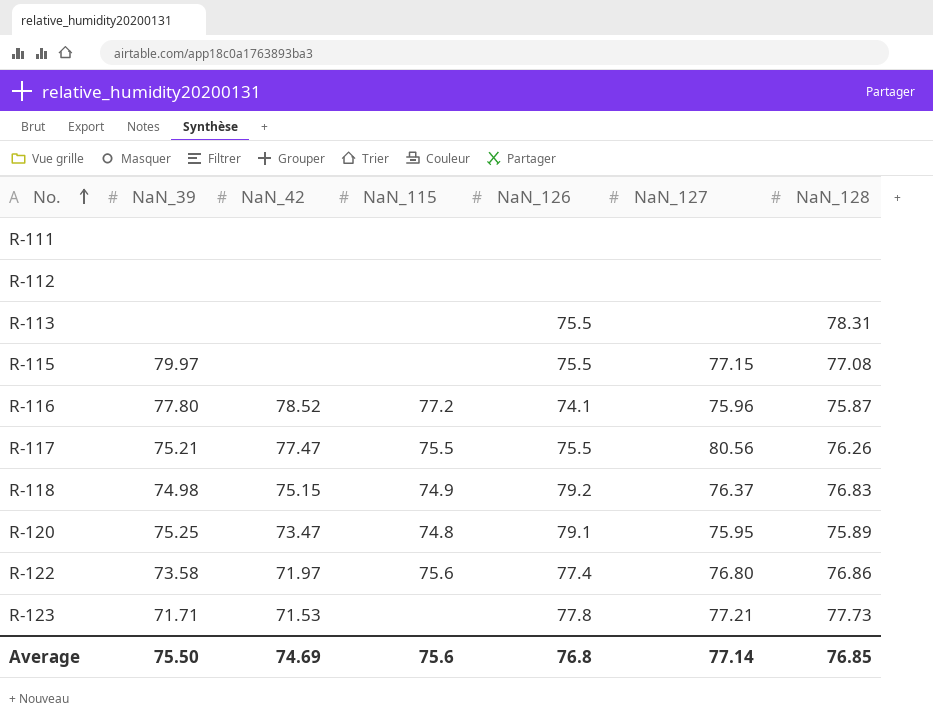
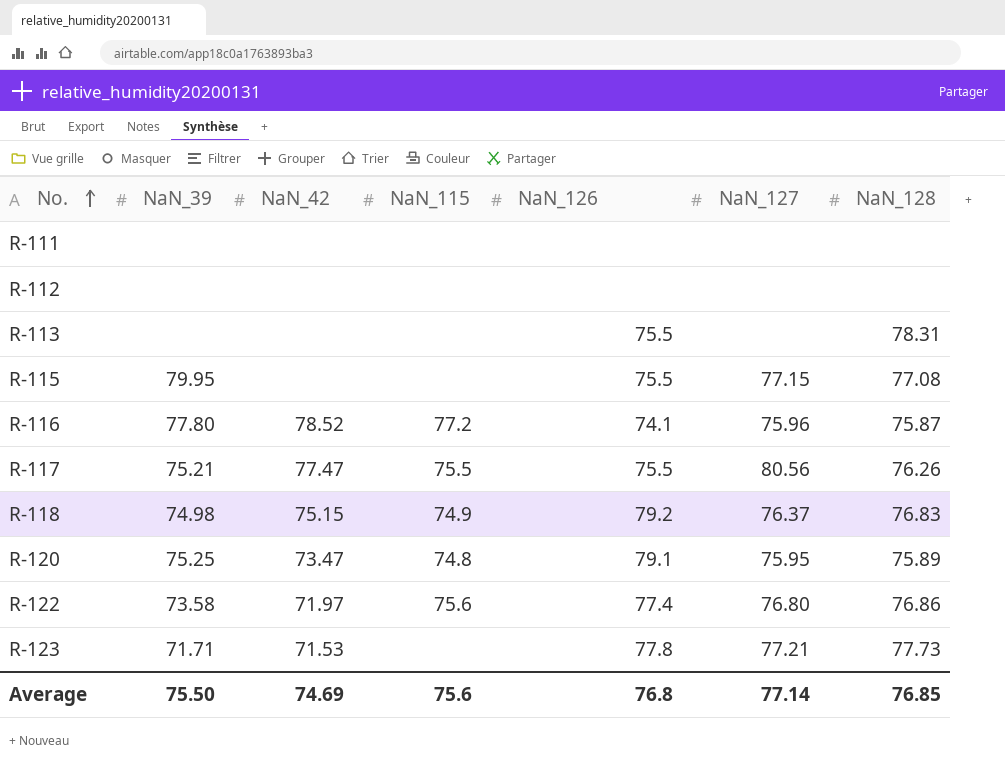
R-115 | NaN_39: 79.97 -> 79.95

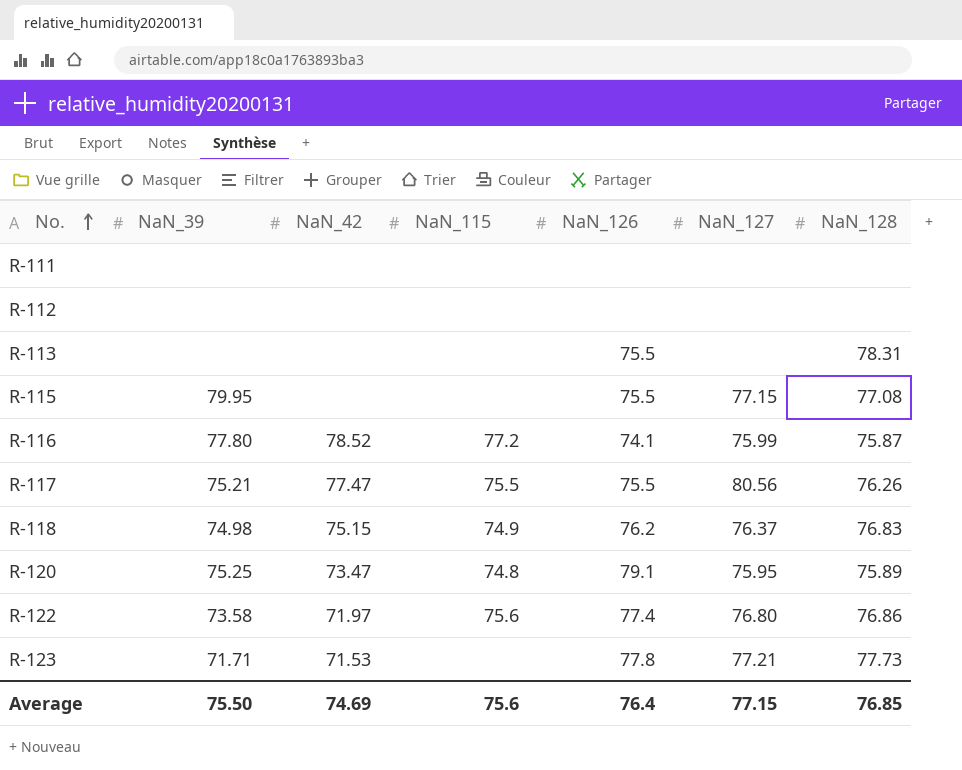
R-116 | NaN_127: 75.96 -> 75.99
R-118 | NaN_126: 79.2 -> 76.2
Average | NaN_126: 76.8 -> 76.4
Average | NaN_127: 77.14 -> 77.15

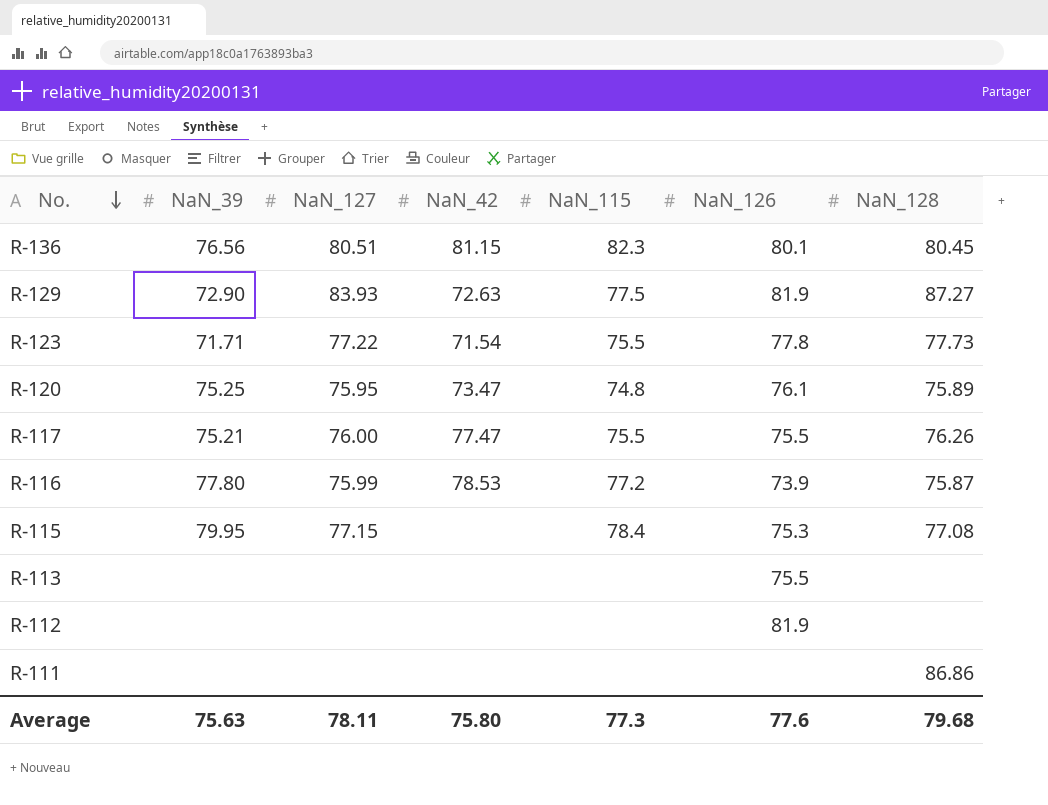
row order: No. ascending -> No. descending
column NaN_127 | position: 6 -> 3
row R-118: 74.98 | 75.15 | 74.9 | 76.2 | 76.37 | 76.83 -> none
row R-122: 73.58 | 71.97 | 75.6 | 77.4 | 76.80 | 76.86 -> none
row R-136: none -> 76.56 | 80.51 | 81.15 | 82.3 | 80.1 | 80.45
row R-129: none -> 72.90 | 83.93 | 72.63 | 77.5 | 81.9 | 87.27
R-123 | NaN_127: 77.21 -> 77.22
R-123 | NaN_42: 71.53 -> 71.54
R-123 | NaN_115: none -> 75.5
R-120 | NaN_126: 79.1 -> 76.1
R-117 | NaN_127: 80.56 -> 76.00
R-116 | NaN_42: 78.52 -> 78.53
R-116 | NaN_126: 74.1 -> 73.9
R-115 | NaN_115: none -> 78.4
R-115 | NaN_126: 75.5 -> 75.3
R-113 | NaN_128: 78.31 -> none
R-112 | NaN_126: none -> 81.9
R-111 | NaN_128: none -> 86.86
Average | NaN_39: 75.50 -> 75.63
Average | NaN_127: 77.15 -> 78.11
Average | NaN_42: 74.69 -> 75.80
Average | NaN_115: 75.6 -> 77.3
Average | NaN_126: 76.4 -> 77.6
Average | NaN_128: 76.85 -> 79.68

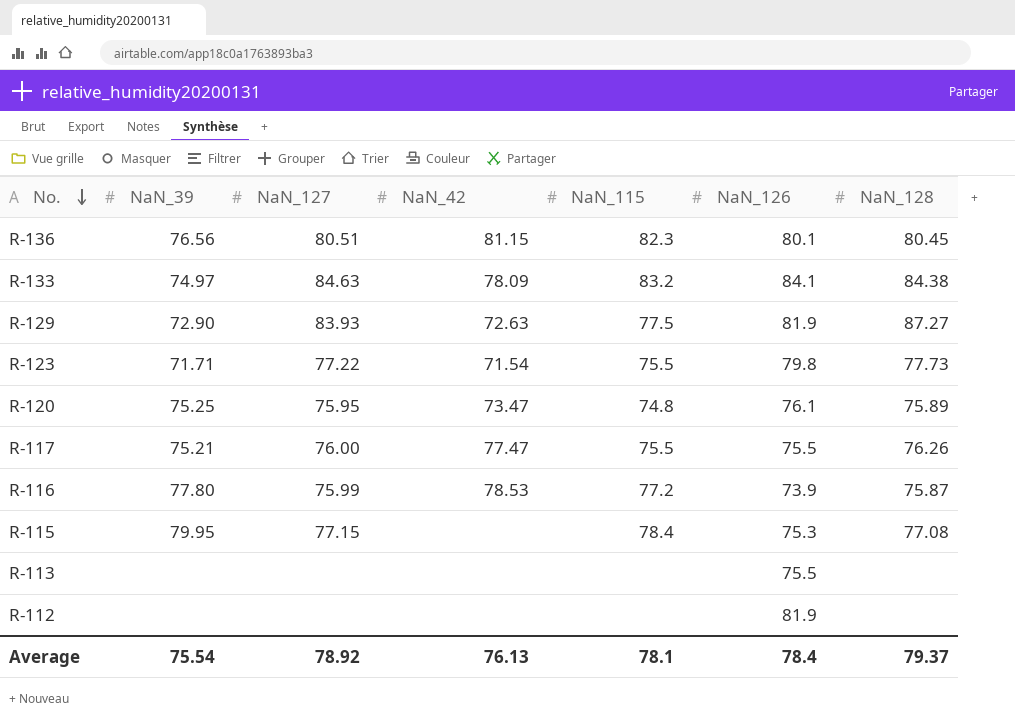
row R-111: none | none | none | none | none | 86.86 -> none
row R-133: none -> 74.97 | 84.63 | 78.09 | 83.2 | 84.1 | 84.38
R-123 | NaN_126: 77.8 -> 79.8
Average | NaN_39: 75.63 -> 75.54
Average | NaN_127: 78.11 -> 78.92
Average | NaN_42: 75.80 -> 76.13
Average | NaN_115: 77.3 -> 78.1
Average | NaN_126: 77.6 -> 78.4
Average | NaN_128: 79.68 -> 79.37

